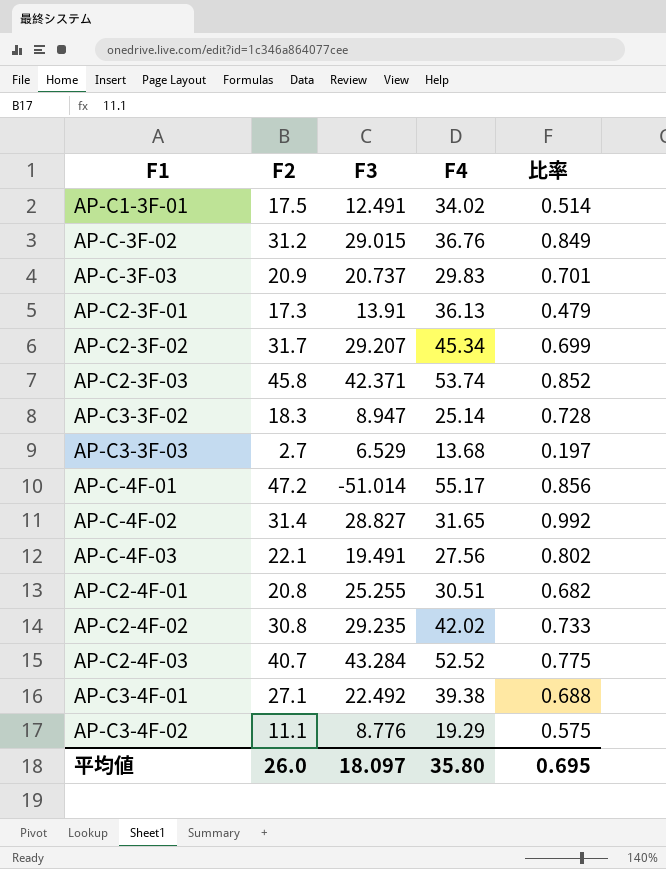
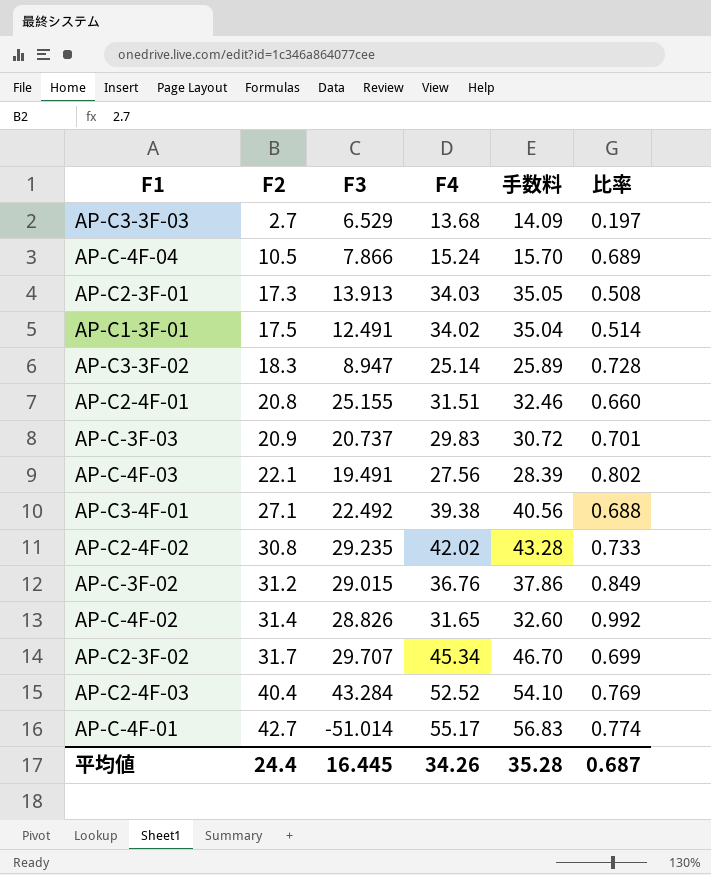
row order: none -> F2 ascending
column 手数料 | formula: none -> [F4] * 1.03
row AP-C2-3F-03: 45.8 | 42.371 | 53.74 | 0.852 -> none
row AP-C3-4F-02: 11.1 | 8.776 | 19.29 | 0.575 -> none
row AP-C-4F-04: none -> 10.5 | 7.866 | 15.24 | 15.70 | 0.689
AP-C2-3F-01 | F3: 13.91 -> 13.913
AP-C2-3F-01 | F4: 36.13 -> 34.03
AP-C2-3F-01 | 比率: 0.479 -> 0.508
AP-C2-4F-01 | F3: 25.255 -> 25.155
AP-C2-4F-01 | F4: 30.51 -> 31.51
AP-C2-4F-01 | 比率: 0.682 -> 0.660
AP-C-4F-02 | F3: 28.827 -> 28.826
AP-C2-3F-02 | F3: 29.207 -> 29.707
AP-C2-4F-03 | F2: 40.7 -> 40.4
AP-C2-4F-03 | 比率: 0.775 -> 0.769
AP-C-4F-01 | F2: 47.2 -> 42.7
AP-C-4F-01 | 比率: 0.856 -> 0.774
平均値 | F2: 26.0 -> 24.4
平均値 | F3: 18.097 -> 16.445
平均値 | F4: 35.80 -> 34.26
平均値 | 比率: 0.695 -> 0.687

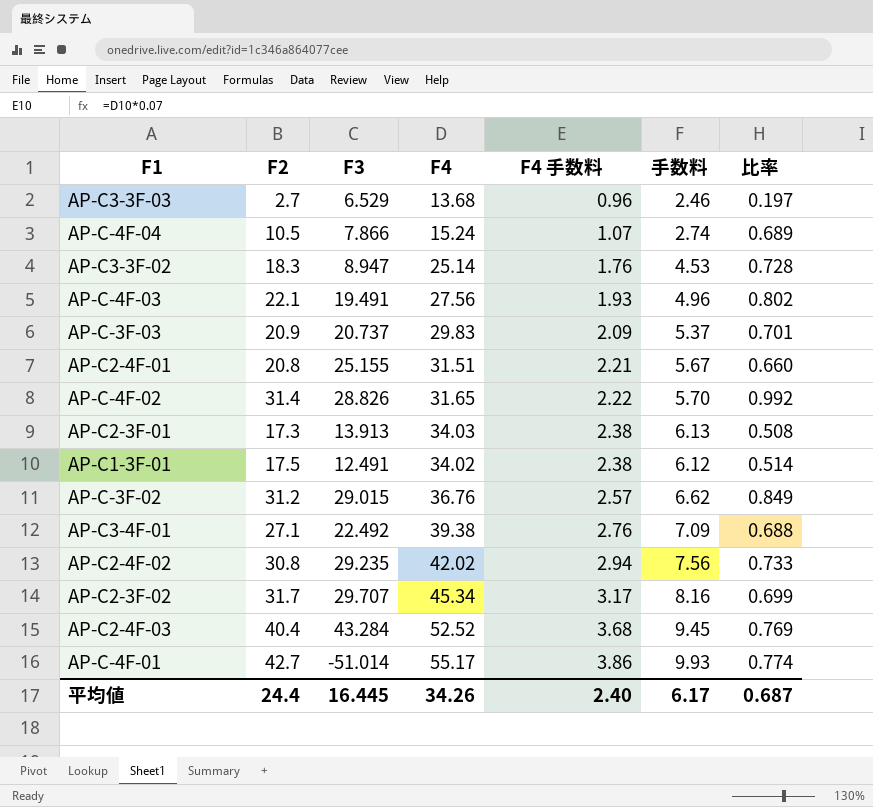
row order: F2 ascending -> F4 手数料 ascending
column F4 手数料 | formula: none -> [F4] * 0.07
column 手数料 | formula: [F4] * 1.03 -> [F4] * 0.18
平均値 | 手数料: 35.28 -> 6.17

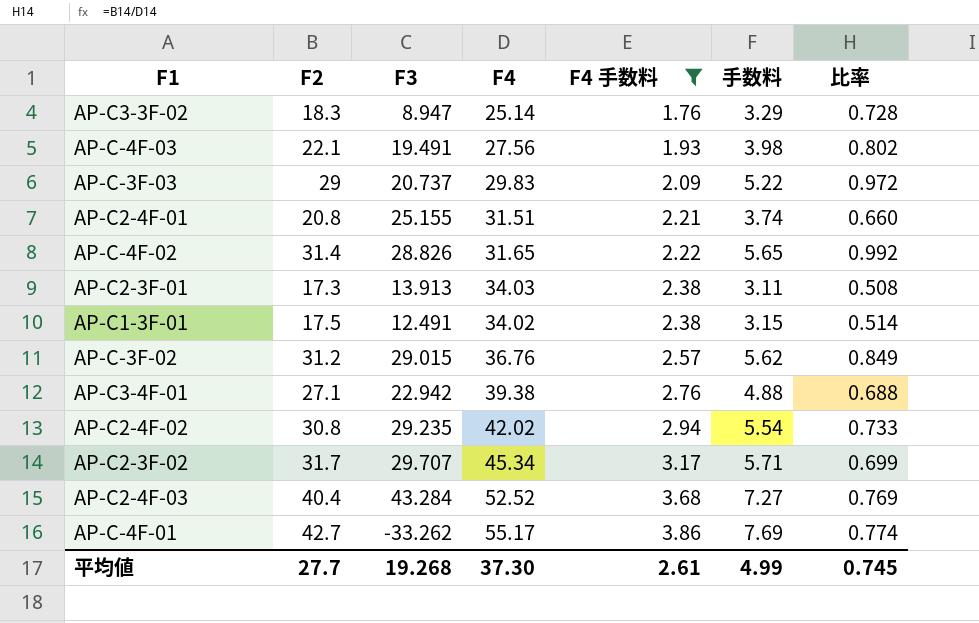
filter: none -> F4 手数料 >= 1.76
column 手数料 | formula: [F4] * 0.18 -> [F2] * 0.18
AP-C-3F-03 | F2: 20.9 -> 29
AP-C-3F-03 | 比率: 0.701 -> 0.972
AP-C3-4F-01 | F3: 22.492 -> 22.942
AP-C-4F-01 | F3: -51.014 -> -33.262
平均値 | F2: 24.4 -> 27.7
平均値 | F3: 16.445 -> 19.268
平均値 | F4: 34.26 -> 37.30
平均値 | F4 手数料: 2.40 -> 2.61
平均値 | 手数料: 6.17 -> 4.99
平均値 | 比率: 0.687 -> 0.745

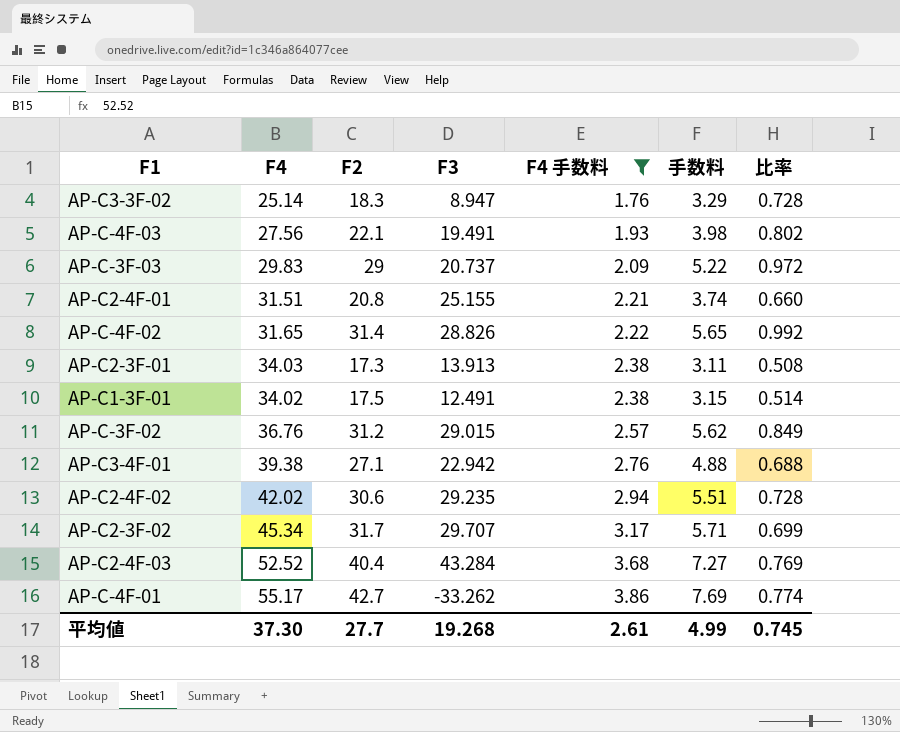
column F4 | position: 4 -> 2
AP-C2-4F-02 | F2: 30.8 -> 30.6
AP-C2-4F-02 | 手数料: 5.54 -> 5.51
AP-C2-4F-02 | 比率: 0.733 -> 0.728

